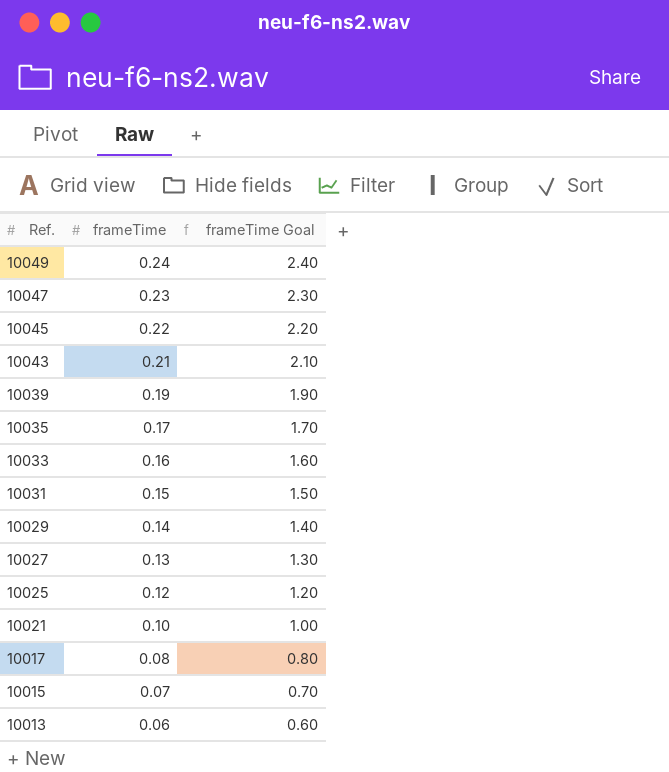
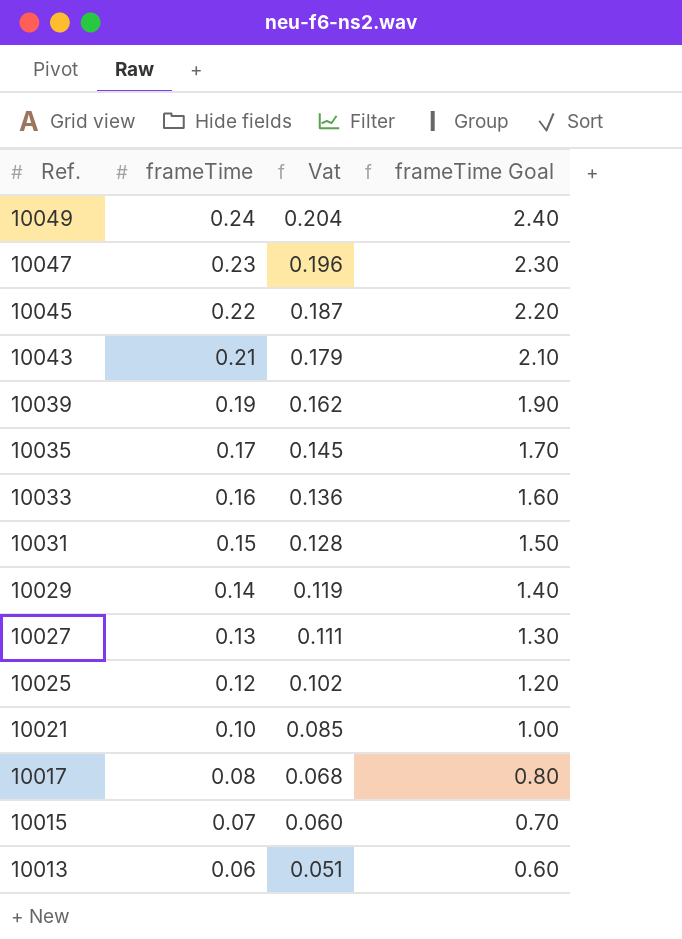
column Vat | formula: none -> [frameTime] * 0.85

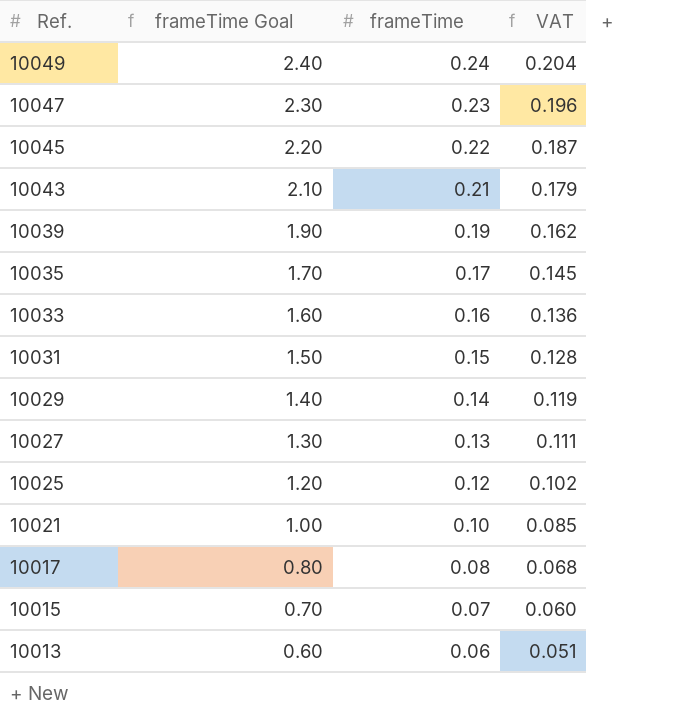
column frameTime Goal | position: 4 -> 2
column name: Vat -> VAT

